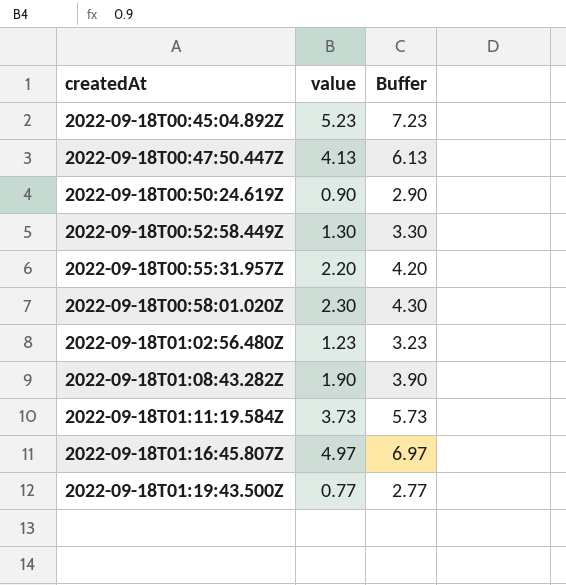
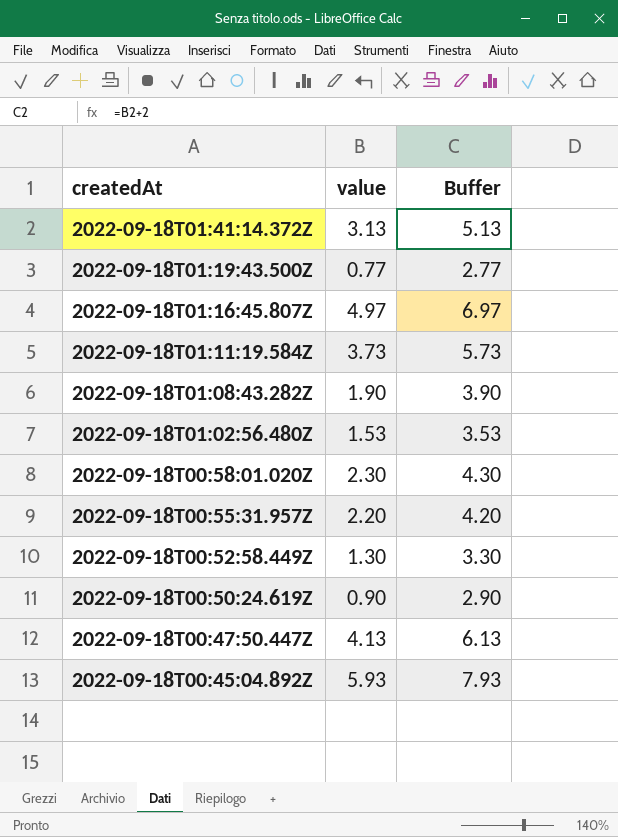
row order: createdAt ascending -> createdAt descending
row 2022-09-18T01:41:14.372Z: none -> 3.13 | 5.13
2022-09-18T01:02:56.480Z | value: 1.23 -> 1.53
2022-09-18T01:02:56.480Z | Buffer: 3.23 -> 3.53
2022-09-18T00:45:04.892Z | value: 5.23 -> 5.93
2022-09-18T00:45:04.892Z | Buffer: 7.23 -> 7.93

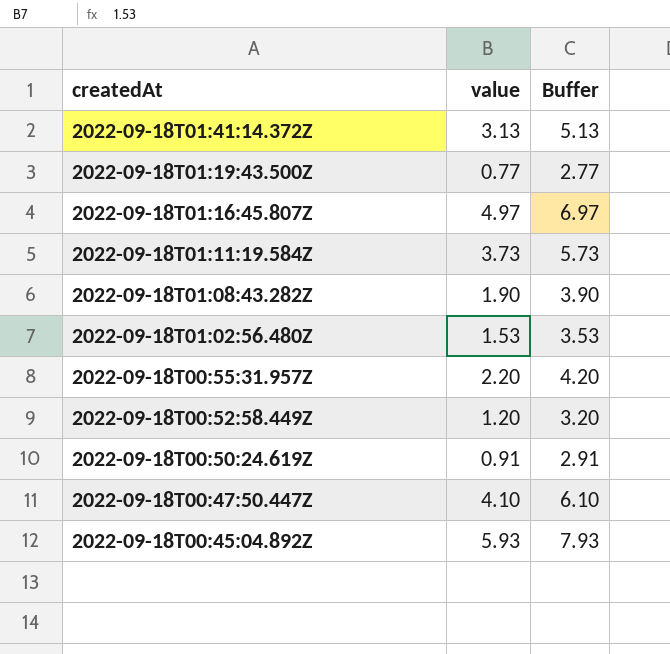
row 2022-09-18T00:58:01.020Z: 2.30 | 4.30 -> none
2022-09-18T00:52:58.449Z | value: 1.30 -> 1.20
2022-09-18T00:52:58.449Z | Buffer: 3.30 -> 3.20
2022-09-18T00:50:24.619Z | value: 0.90 -> 0.91
2022-09-18T00:50:24.619Z | Buffer: 2.90 -> 2.91
2022-09-18T00:47:50.447Z | value: 4.13 -> 4.10
2022-09-18T00:47:50.447Z | Buffer: 6.13 -> 6.10

